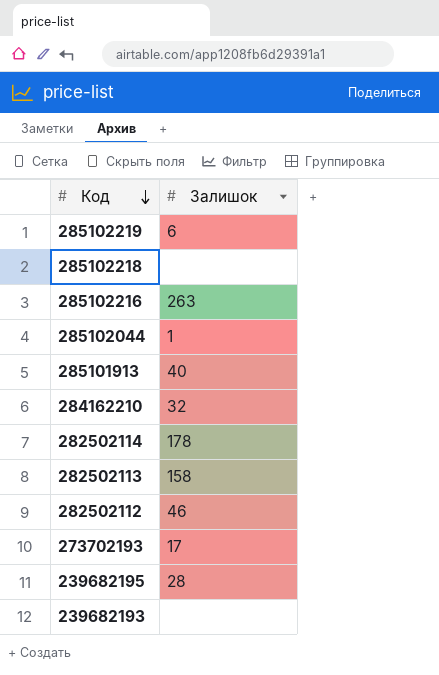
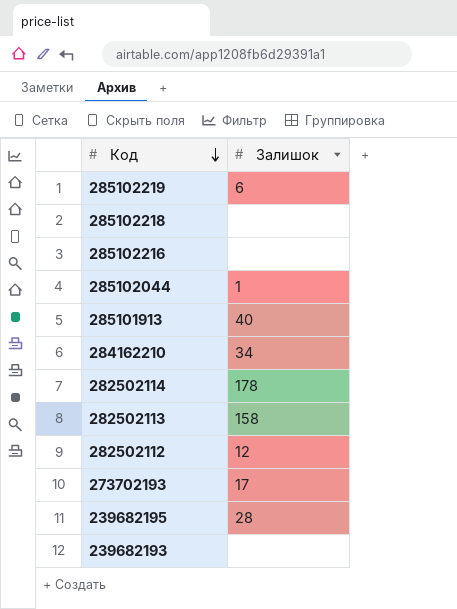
285102216 | Залишок: 263 -> none
284162210 | Залишок: 32 -> 34
282502112 | Залишок: 46 -> 12

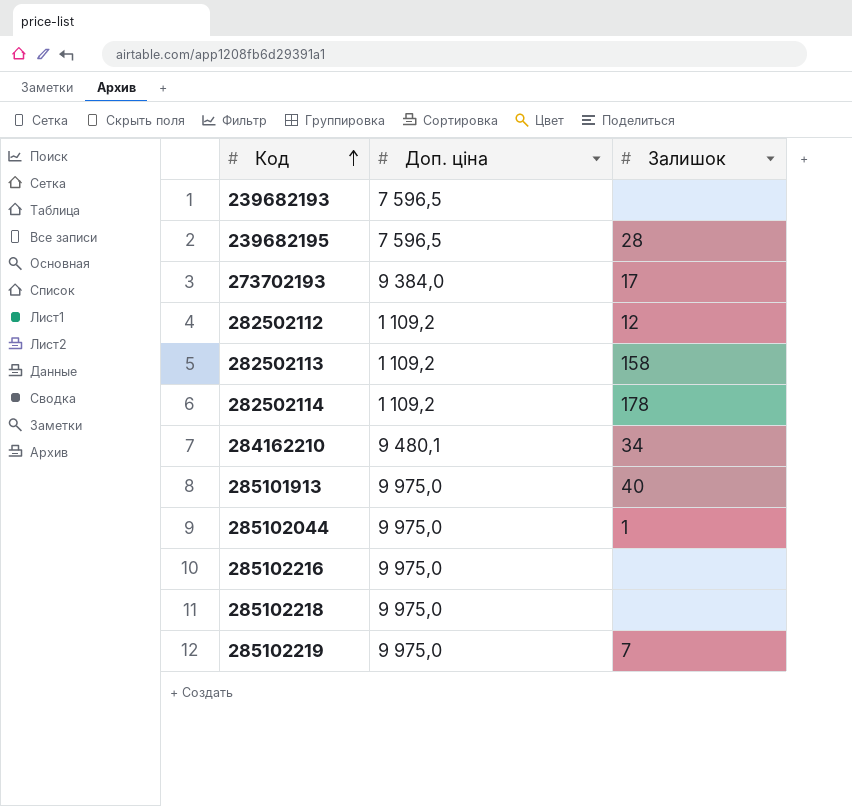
row order: Код descending -> Код ascending
column Доп. ціна | position: none -> 2
285102219 | Залишок: 6 -> 7

